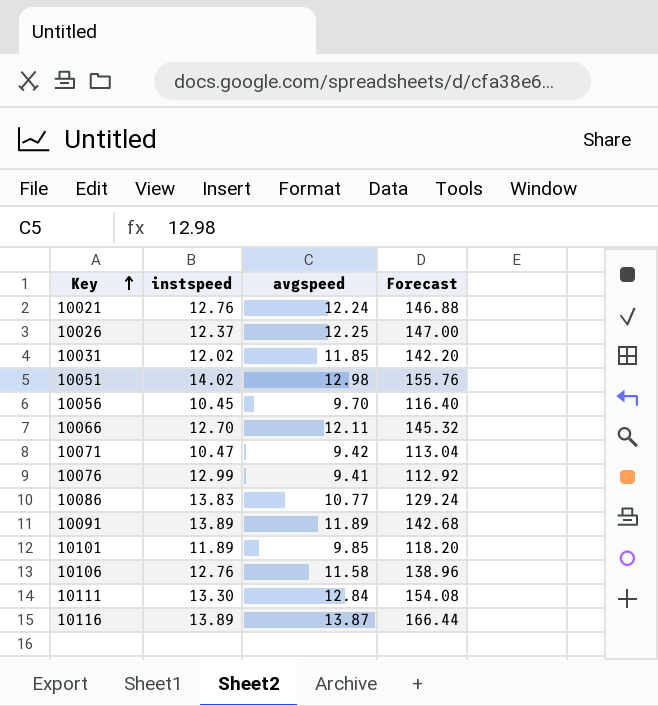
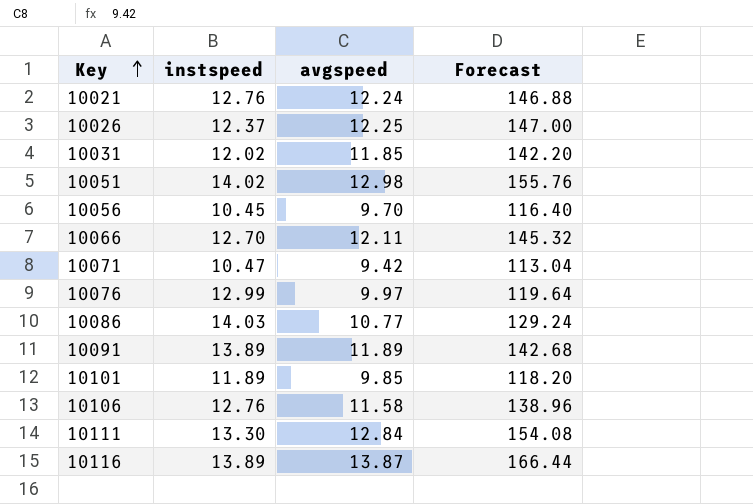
10076 | avgspeed: 9.41 -> 9.97
10076 | Forecast: 112.92 -> 119.64
10086 | instspeed: 13.83 -> 14.03

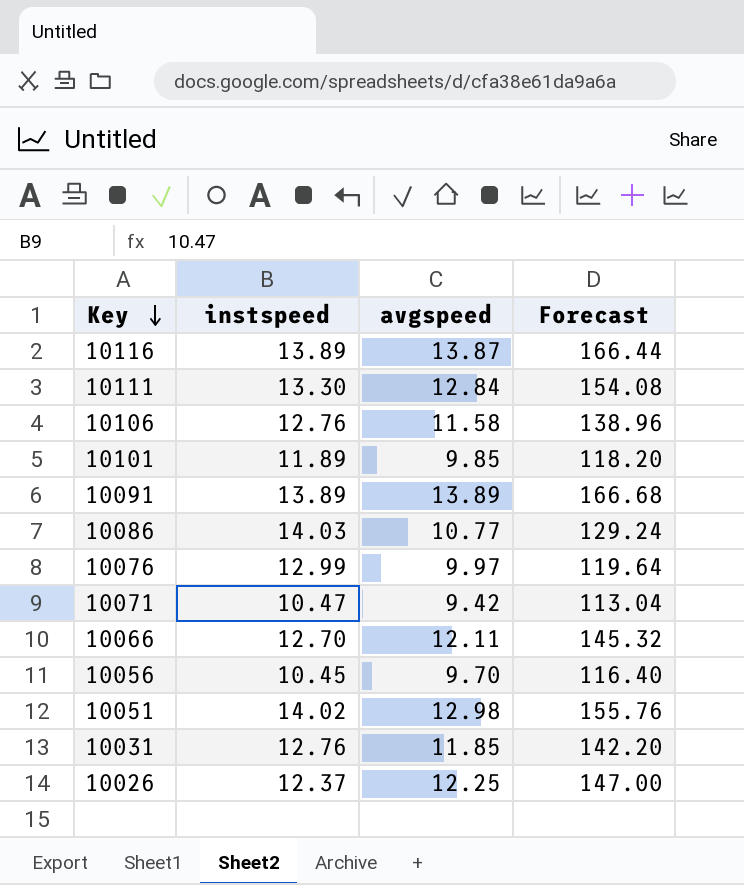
row order: Key ascending -> Key descending
row 10021: 12.76 | 12.24 | 146.88 -> none
10091 | avgspeed: 11.89 -> 13.89
10091 | Forecast: 142.68 -> 166.68
10031 | instspeed: 12.02 -> 12.76

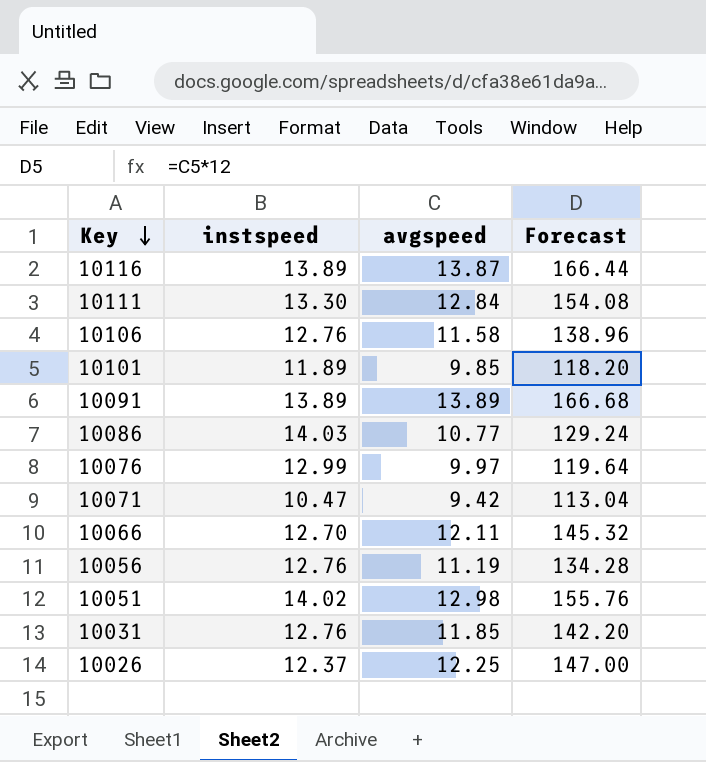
10056 | instspeed: 10.45 -> 12.76
10056 | avgspeed: 9.70 -> 11.19
10056 | Forecast: 116.40 -> 134.28

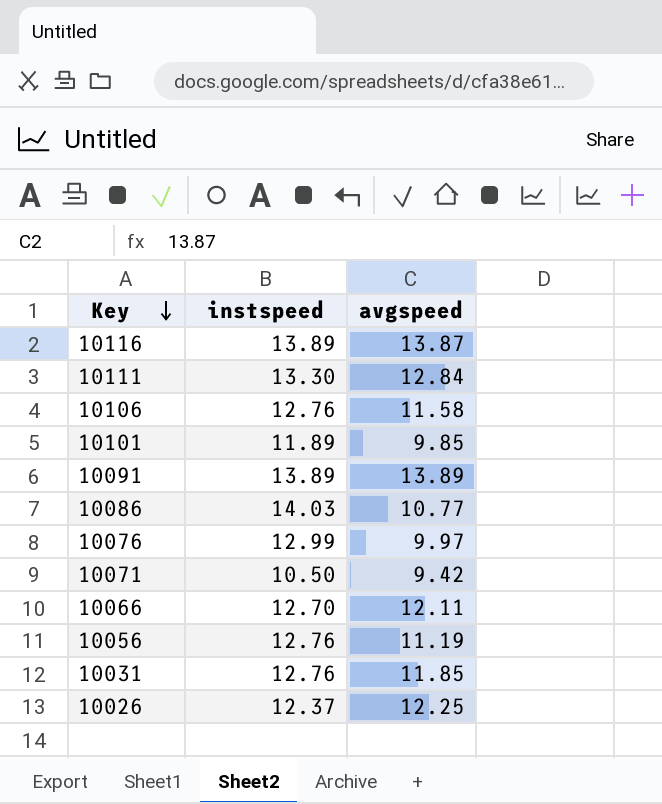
column Forecast | formula: [avgspeed] * 12 -> none
row 10051: 14.02 | 12.98 | 155.76 -> none
10071 | instspeed: 10.47 -> 10.50

